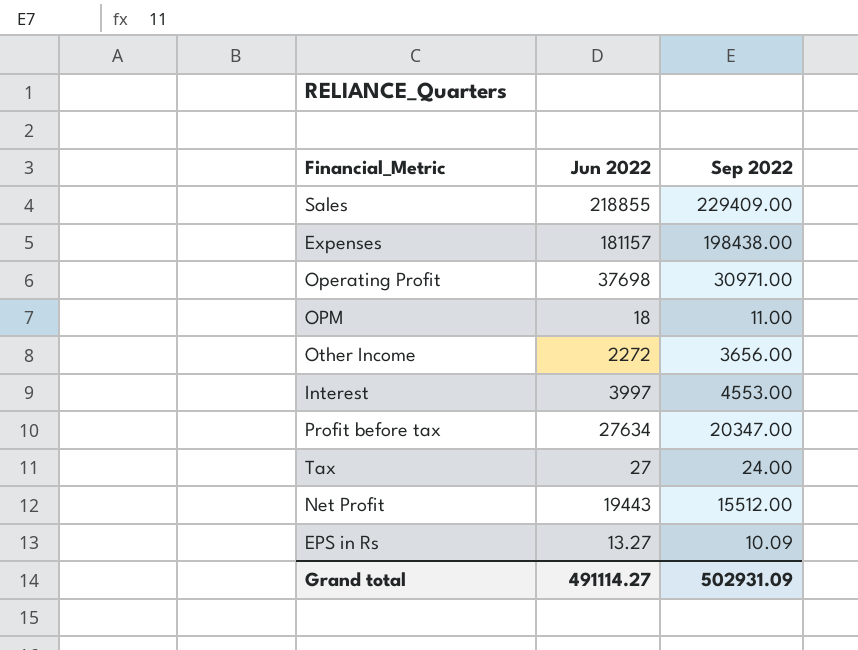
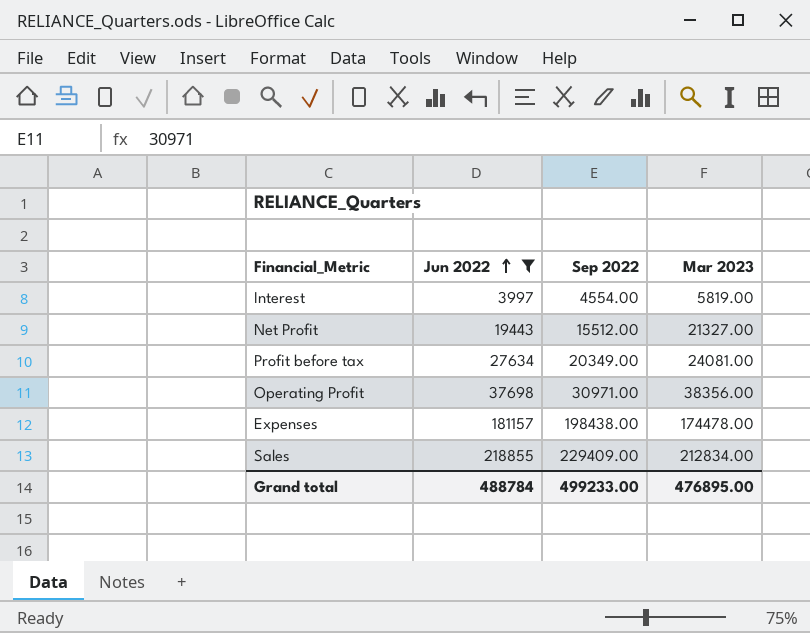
filter: none -> Jun 2022 >= 3997
row order: none -> Jun 2022 ascending
column Mar 2023 | position: none -> 4
Interest | Sep 2022: 4553.00 -> 4554.00
Profit before tax | Sep 2022: 20347.00 -> 20349.00
Grand total | Jun 2022: 491114.27 -> 488784
Grand total | Sep 2022: 502931.09 -> 499233.00

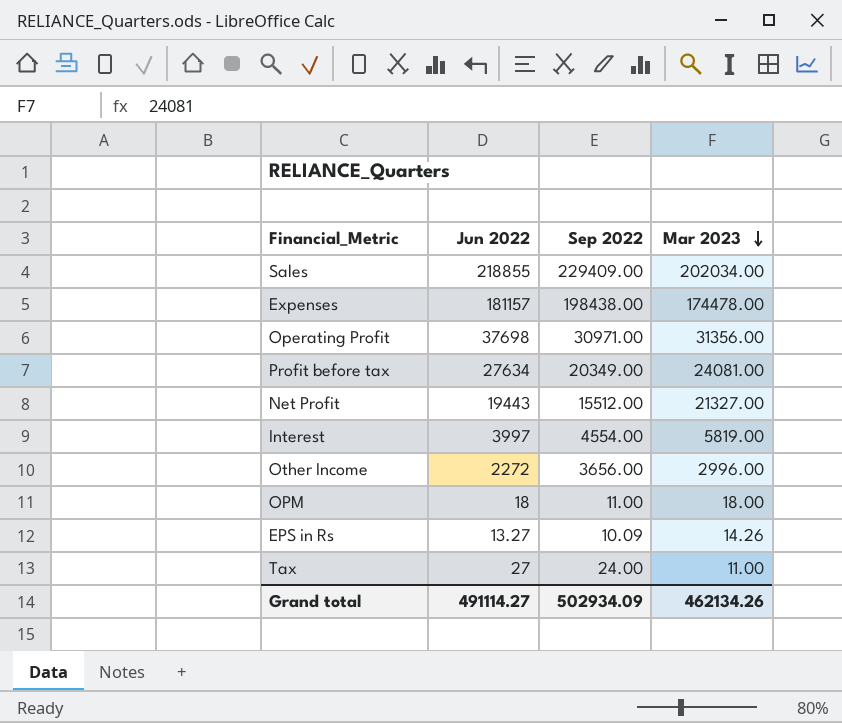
filter: Jun 2022 >= 3997 -> none
row order: Jun 2022 ascending -> Mar 2023 descending
Sales | Mar 2023: 212834.00 -> 202034.00
Operating Profit | Mar 2023: 38356.00 -> 31356.00
Grand total | Jun 2022: 488784 -> 491114.27
Grand total | Sep 2022: 499233.00 -> 502934.09
Grand total | Mar 2023: 476895.00 -> 462134.26

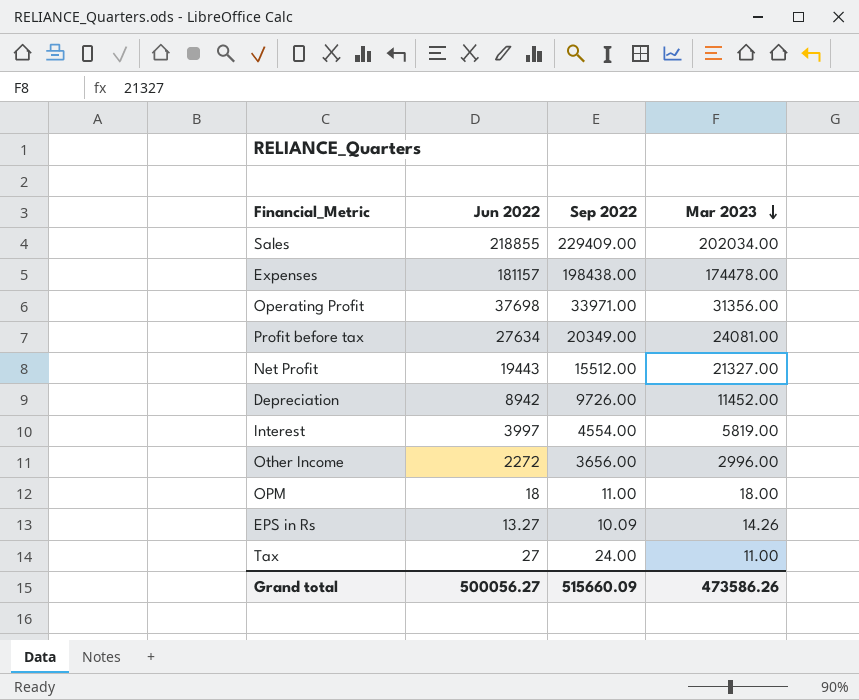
Operating Profit | Sep 2022: 30971.00 -> 33971.00
row Depreciation: none -> 8942 | 9726.00 | 11452.00
Grand total | Jun 2022: 491114.27 -> 500056.27
Grand total | Sep 2022: 502934.09 -> 515660.09
Grand total | Mar 2023: 462134.26 -> 473586.26

